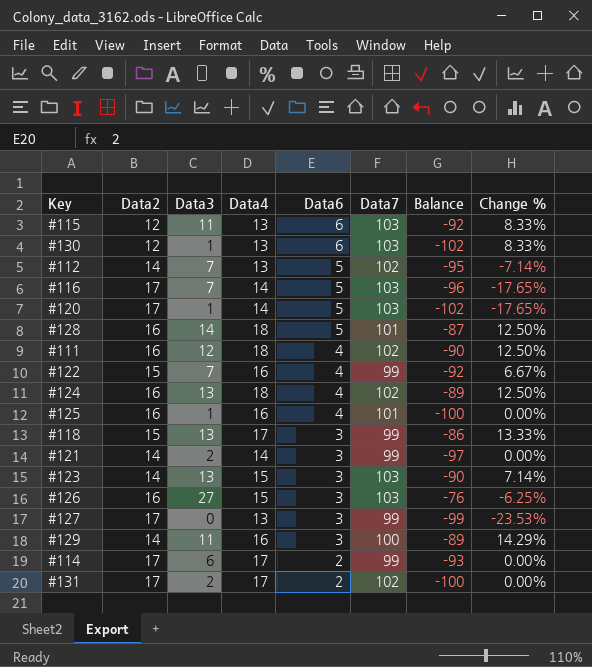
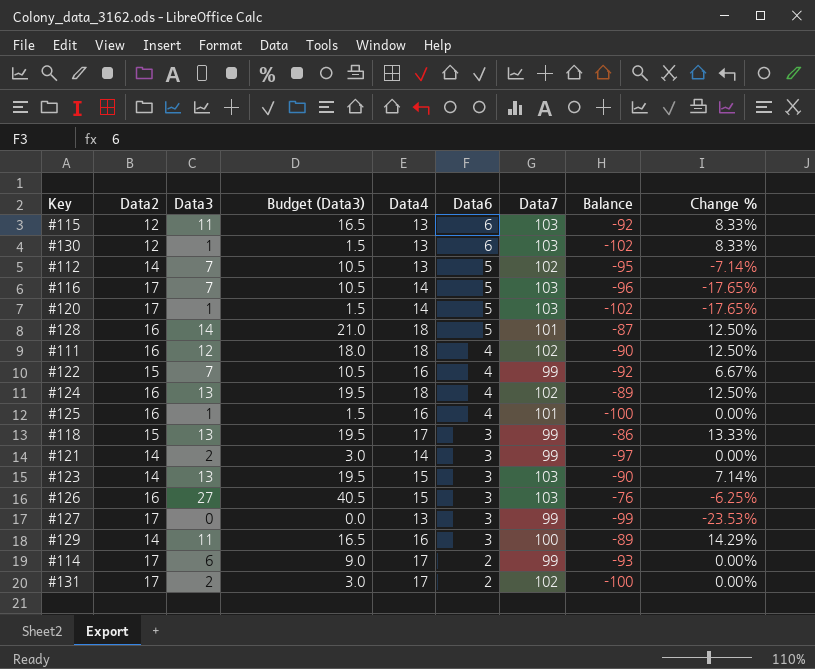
column Budget (Data3) | formula: none -> [Data3] * 1.5

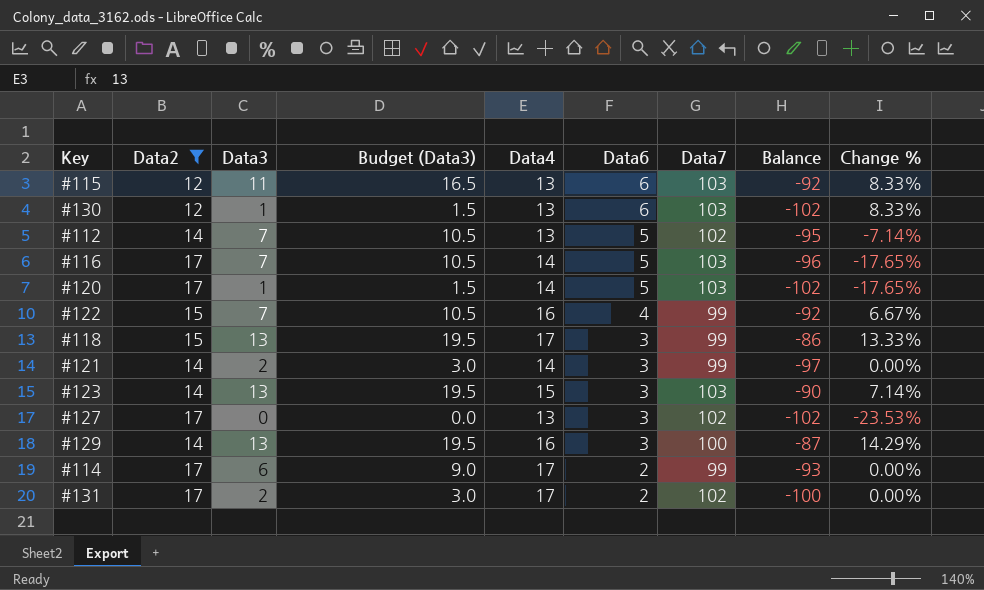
filter: none -> Data2 != 16
#127 | Data7: 99 -> 102
#127 | Balance: -99 -> -102
#129 | Data3: 11 -> 13
#129 | Budget (Data3): 16.5 -> 19.5
#129 | Balance: -89 -> -87

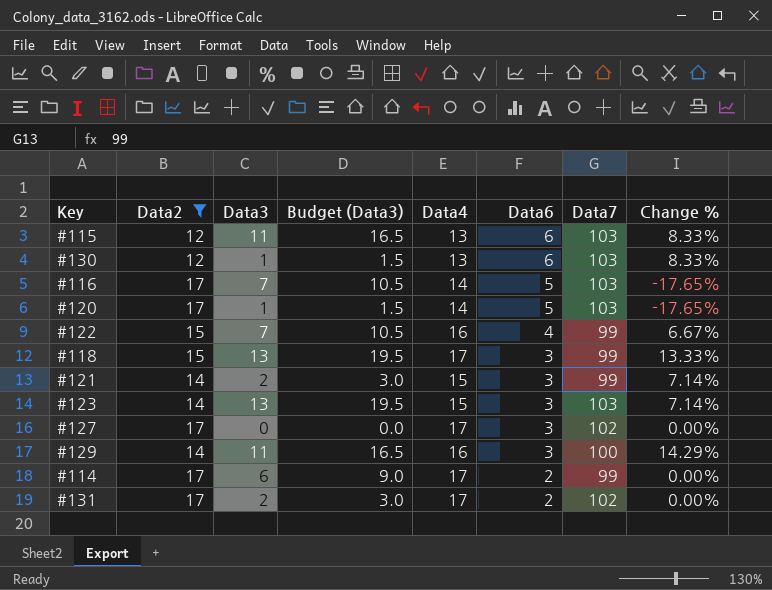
column Balance | formula: [Data3] - [Data7] -> none
row #112: 14 | 7 | 10.5 | 13 | 5 | 102 | -95 | -7.14% -> none
#121 | Data4: 14 -> 15
#121 | Change %: 0.00% -> 7.14%
#127 | Data4: 13 -> 17
#127 | Change %: -23.53% -> 0.00%
#129 | Data3: 13 -> 11
#129 | Budget (Data3): 19.5 -> 16.5

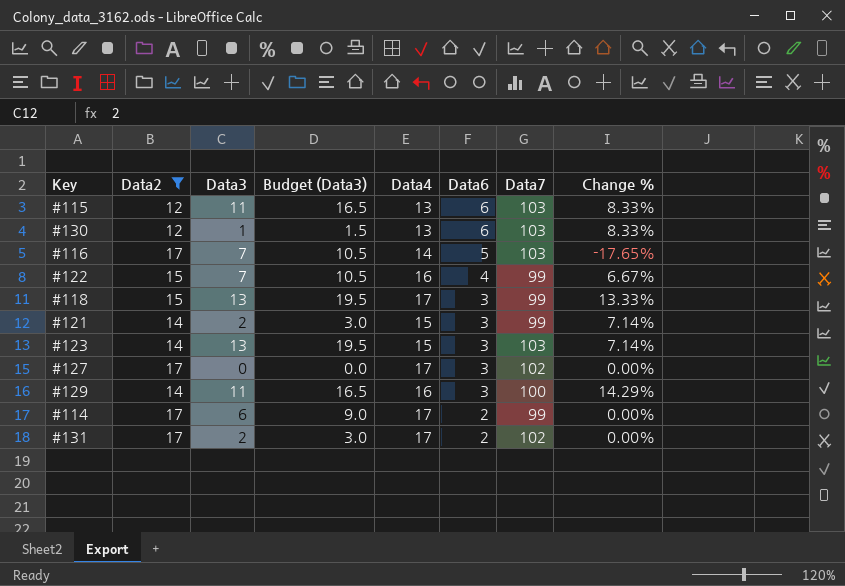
row #120: 17 | 1 | 1.5 | 14 | 5 | 103 | -17.65% -> none

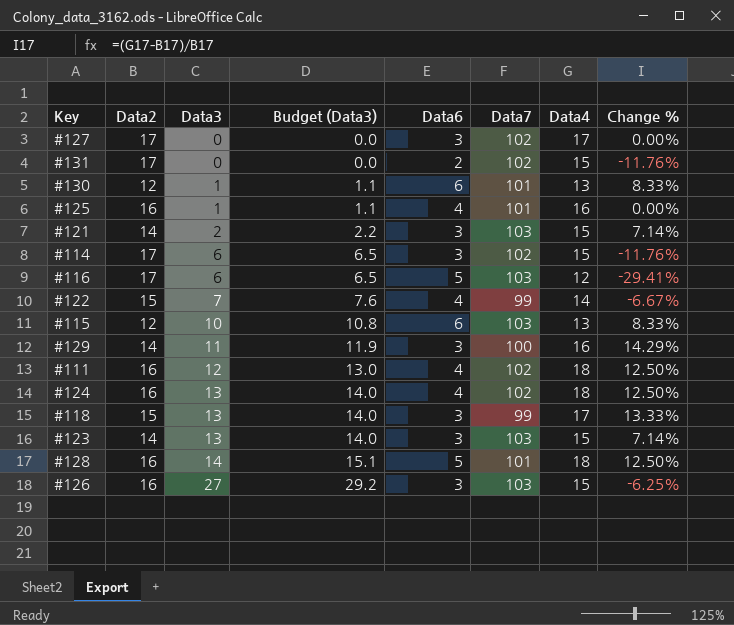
filter: Data2 != 16 -> none
row order: Data6 descending -> Data3 ascending
column Budget (Data3) | formula: [Data3] * 1.5 -> [Data3] * 1.08
column Data4 | position: 5 -> 7
#131 | Data3: 2 -> 0
#131 | Data4: 17 -> 15
#131 | Change %: 0.00% -> -11.76%
#130 | Data7: 103 -> 101
#121 | Data7: 99 -> 103
#114 | Data6: 2 -> 3
#114 | Data7: 99 -> 102
#114 | Data4: 17 -> 15
#114 | Change %: 0.00% -> -11.76%
#116 | Data3: 7 -> 6
#116 | Data4: 14 -> 12
#116 | Change %: -17.65% -> -29.41%
#122 | Data4: 16 -> 14
#122 | Change %: 6.67% -> -6.67%
#115 | Data3: 11 -> 10

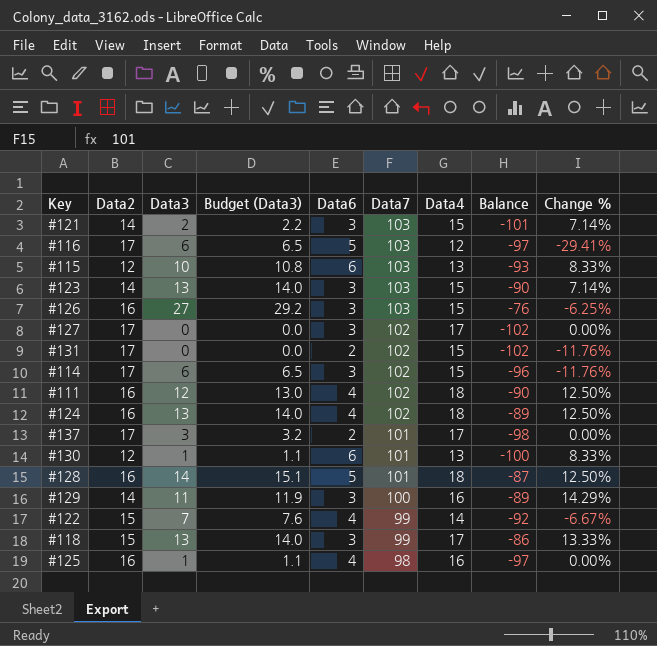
row order: Data3 ascending -> Data7 descending
column Balance | formula: none -> [Data3] - [Data7]
row #137: none -> 17 | 3 | 3.2 | 2 | 101 | 17 | -98 | 0.00%
#125 | Data7: 101 -> 98

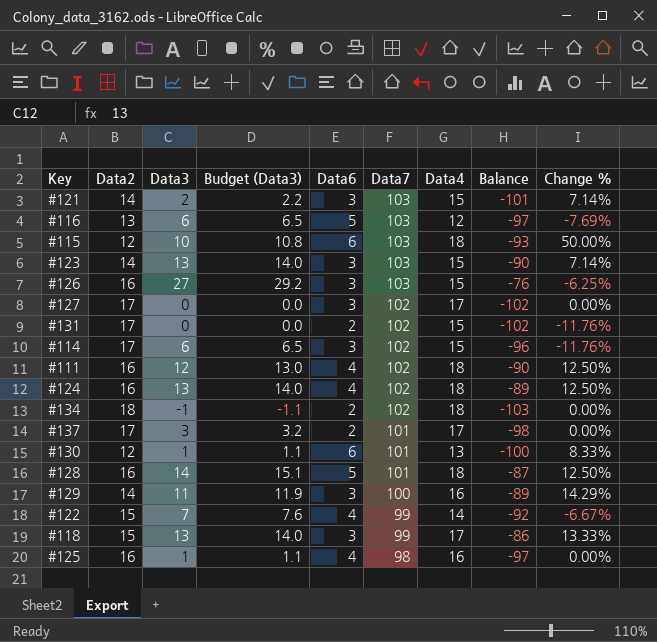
#116 | Data2: 17 -> 13
#116 | Change %: -29.41% -> -7.69%
#115 | Data4: 13 -> 18
#115 | Change %: 8.33% -> 50.00%
row #134: none -> 18 | -1 | -1.1 | 2 | 102 | 18 | -103 | 0.00%

